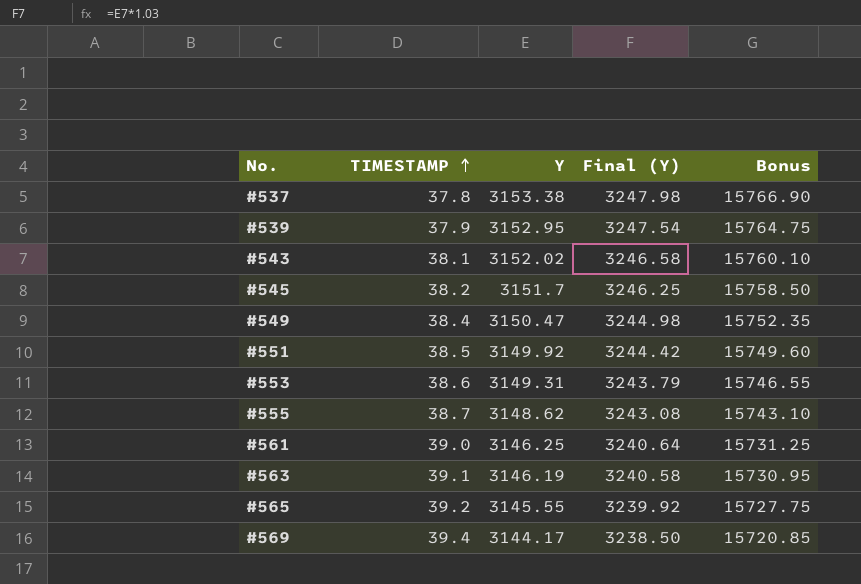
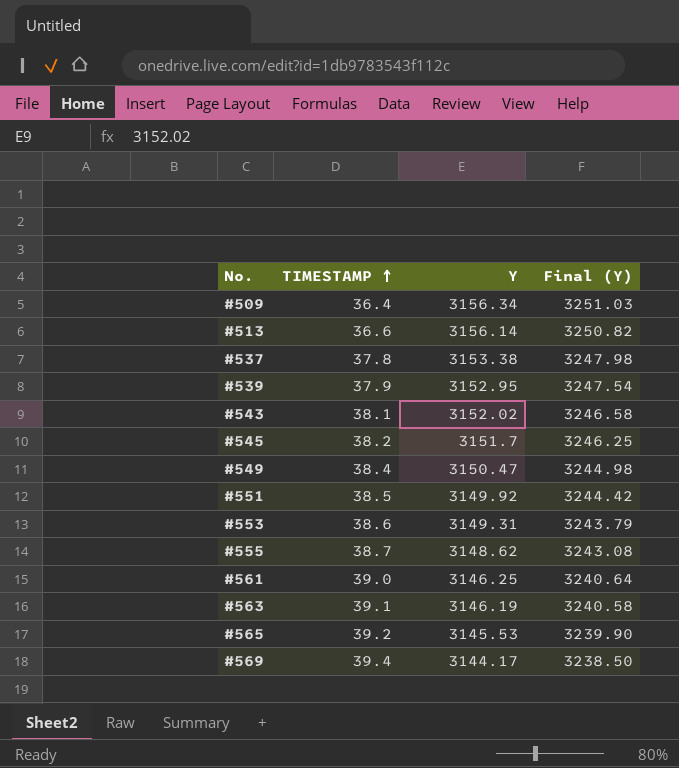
column Bonus | formula: [Y] * 5 -> none
row #509: none -> 36.4 | 3156.34 | 3251.03
row #513: none -> 36.6 | 3156.14 | 3250.82
#565 | Y: 3145.55 -> 3145.53
#565 | Final (Y): 3239.92 -> 3239.90

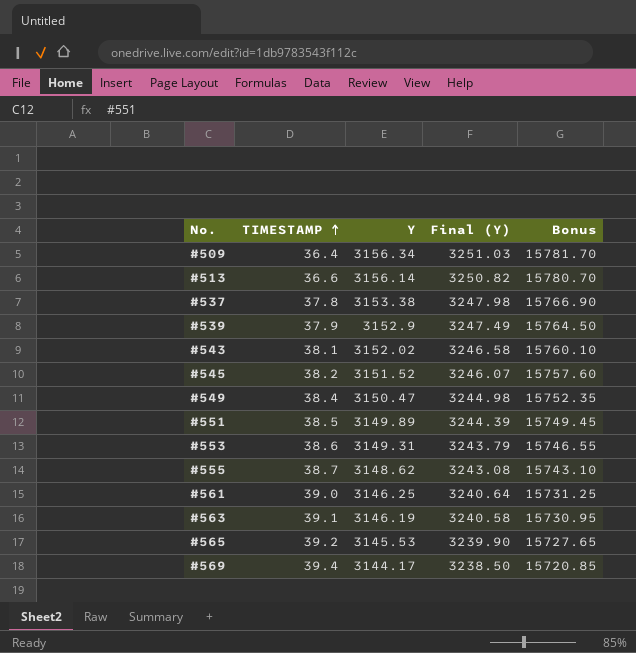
column Bonus | formula: none -> [Y] * 5
#539 | Y: 3152.95 -> 3152.9
#539 | Final (Y): 3247.54 -> 3247.49
#545 | Y: 3151.7 -> 3151.52
#545 | Final (Y): 3246.25 -> 3246.07
#551 | Y: 3149.92 -> 3149.89
#551 | Final (Y): 3244.42 -> 3244.39

